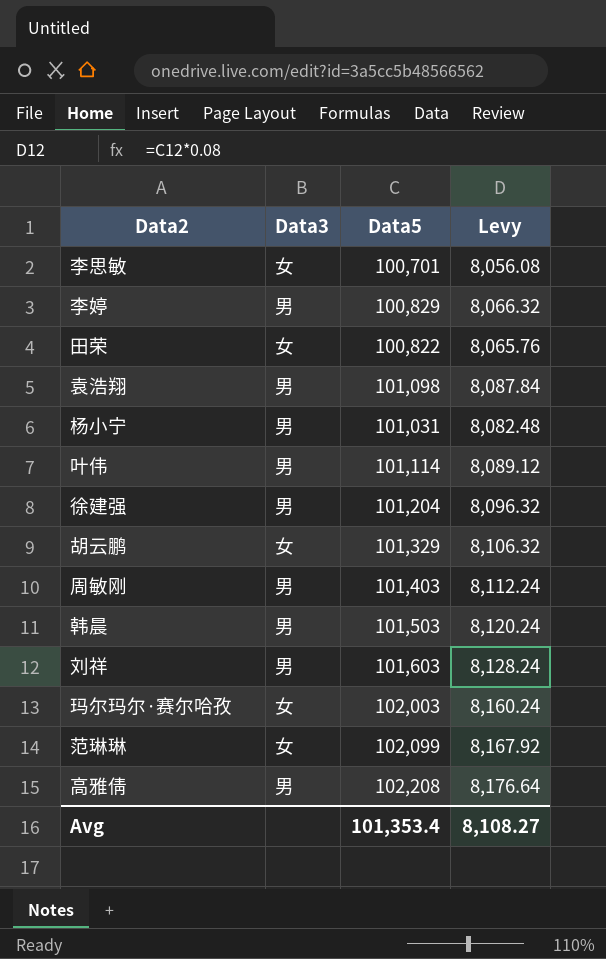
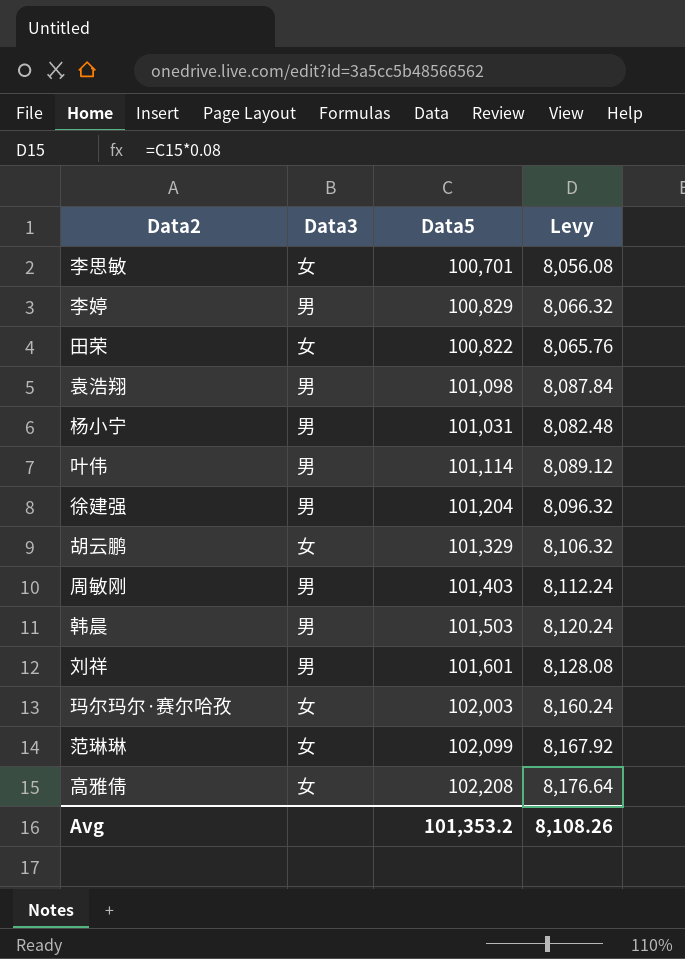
刘祥 | Data5: 101,603 -> 101,601
刘祥 | Levy: 8,128.24 -> 8,128.08
高雅倩 | Data3: 男 -> 女
Avg | Data5: 101,353.4 -> 101,353.2
Avg | Levy: 8,108.27 -> 8,108.26

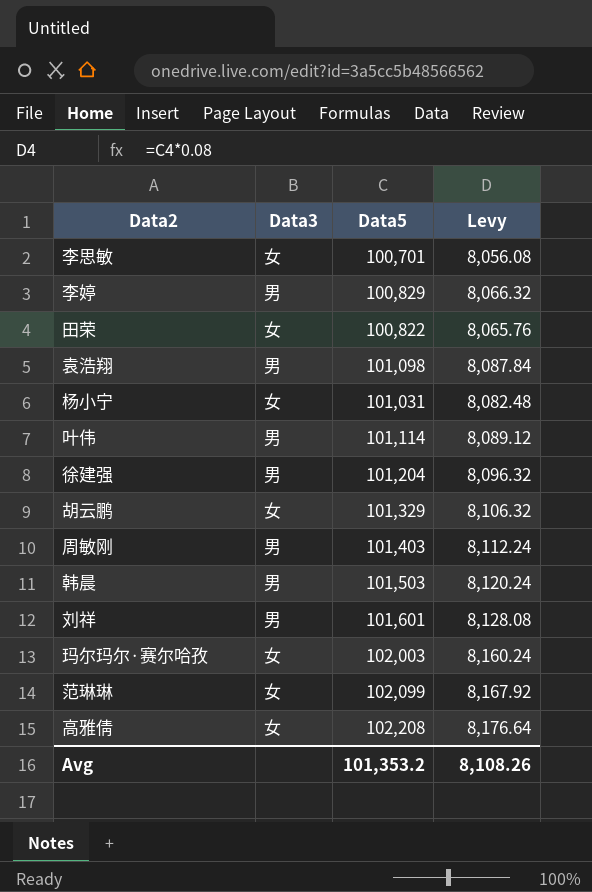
杨小宁 | Data3: 男 -> 女

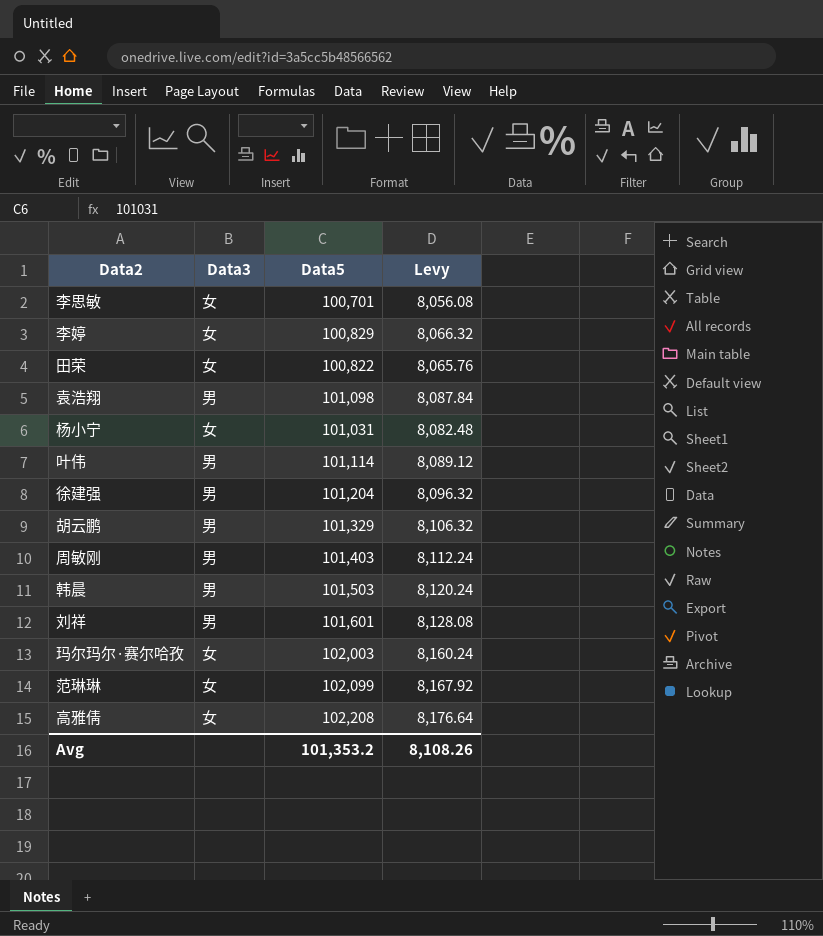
李婷 | Data3: 男 -> 女
胡云鹏 | Data3: 女 -> 男

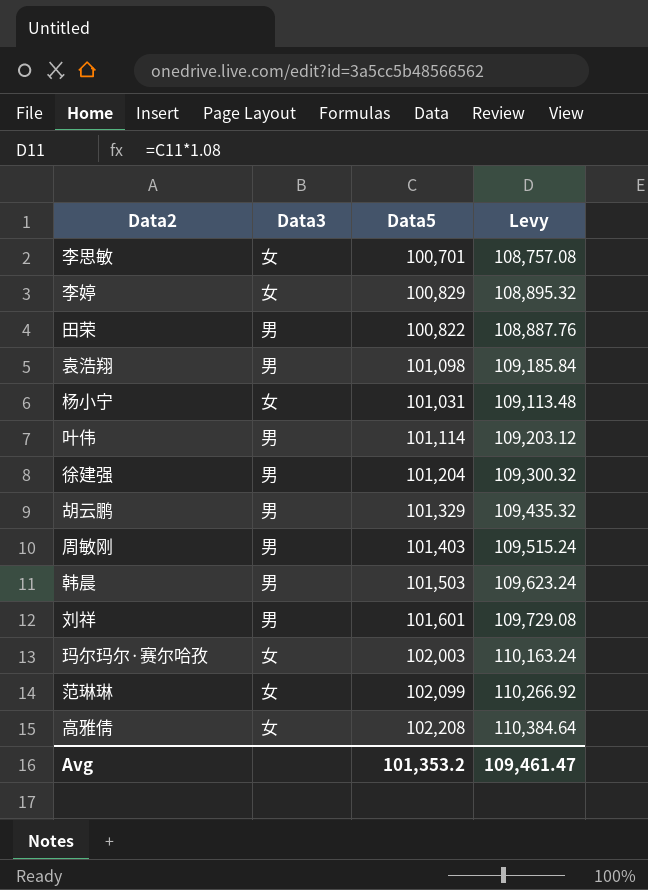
column Levy | formula: [Data5] * 0.08 -> [Data5] * 1.08
田荣 | Data3: 女 -> 男
Avg | Levy: 8,108.26 -> 109,461.47

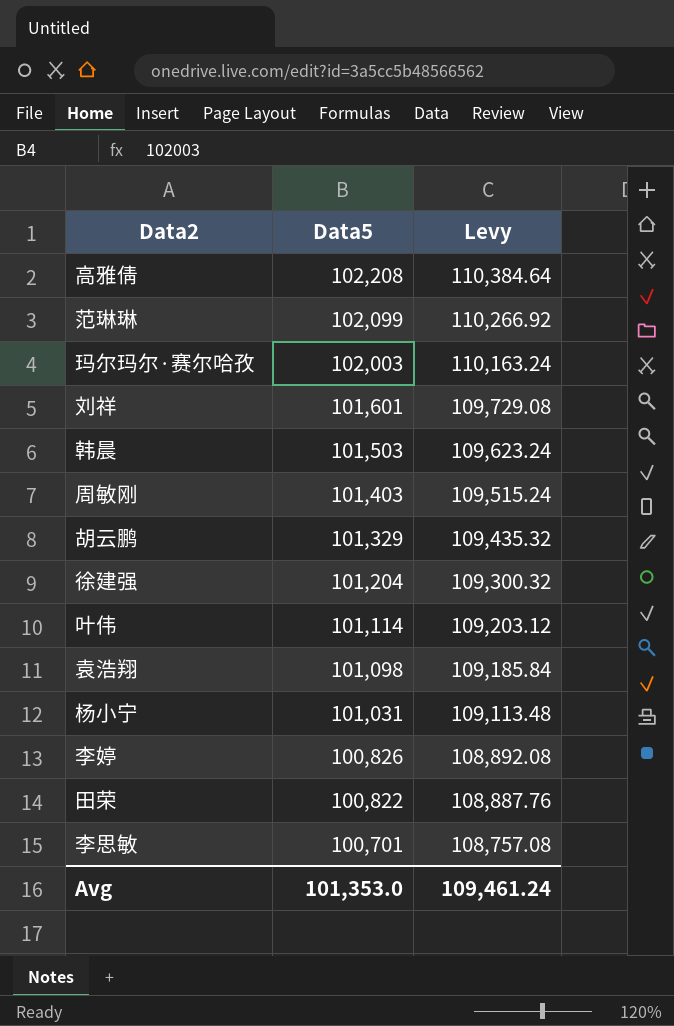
row order: none -> Data5 descending
column Data3 | position: 2 -> none
李婷 | Data5: 100,829 -> 100,826
李婷 | Levy: 108,895.32 -> 108,892.08
Avg | Data5: 101,353.2 -> 101,353.0
Avg | Levy: 109,461.47 -> 109,461.24

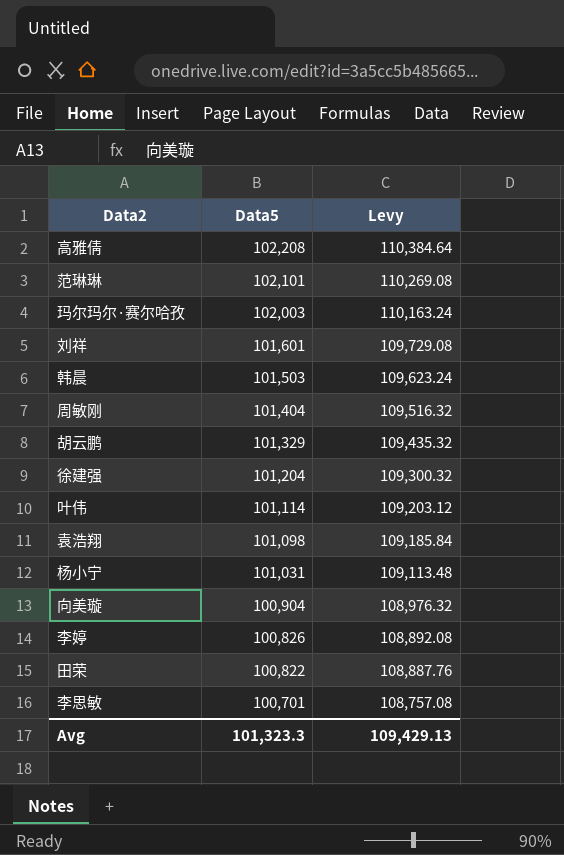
范琳琳 | Data5: 102,099 -> 102,101
范琳琳 | Levy: 110,266.92 -> 110,269.08
周敏刚 | Data5: 101,403 -> 101,404
周敏刚 | Levy: 109,515.24 -> 109,516.32
row 向美璇: none -> 100,904 | 108,976.32
Avg | Data5: 101,353.0 -> 101,323.3
Avg | Levy: 109,461.24 -> 109,429.13

